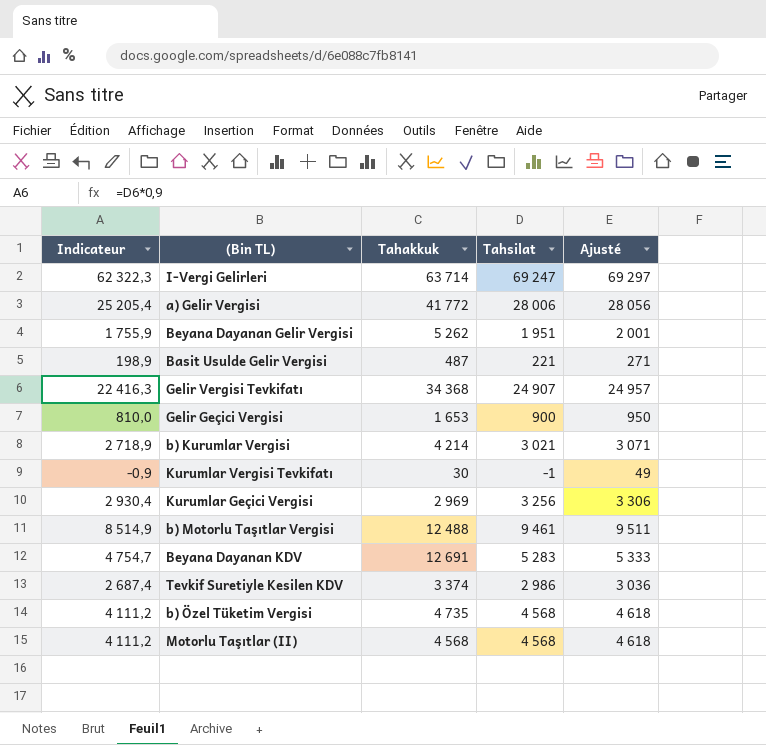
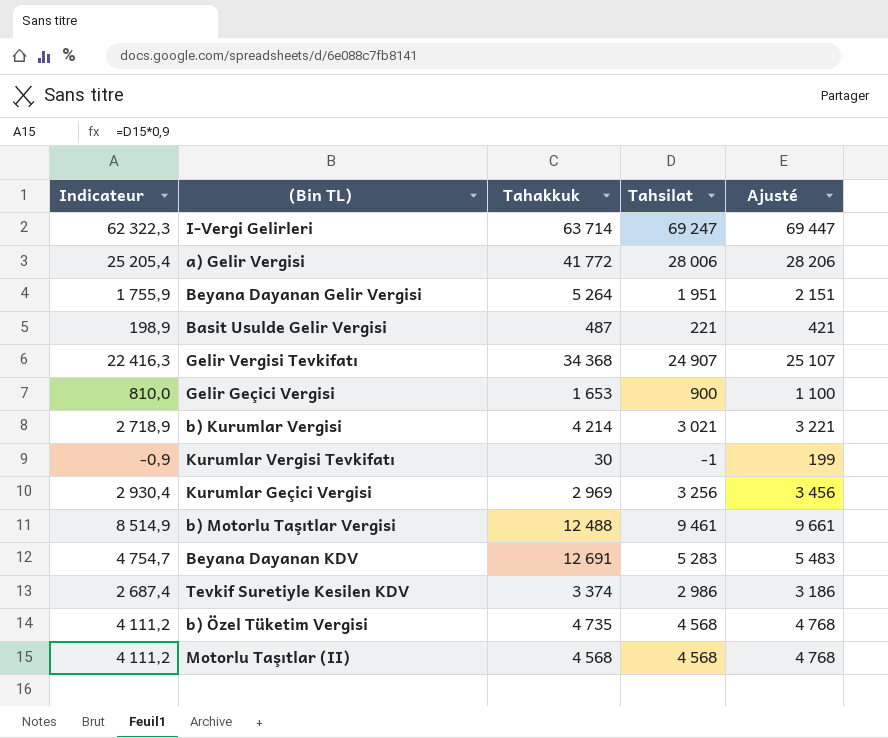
column Ajusté | formula: [Tahsilat] + 50 -> [Tahsilat] + 200
Beyana Dayanan Gelir Vergisi | Tahakkuk: 5 262 -> 5 264

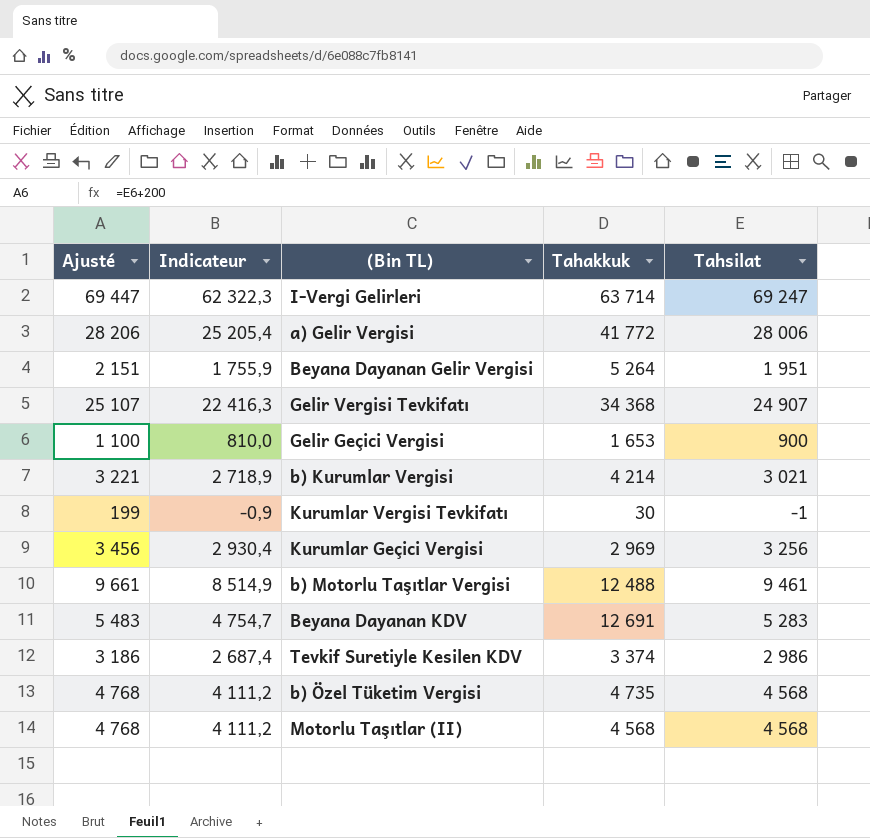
column Ajusté | position: 5 -> 1
row Basit Usulde Gelir Vergisi: 198,9 | 487 | 221 | 421 -> none

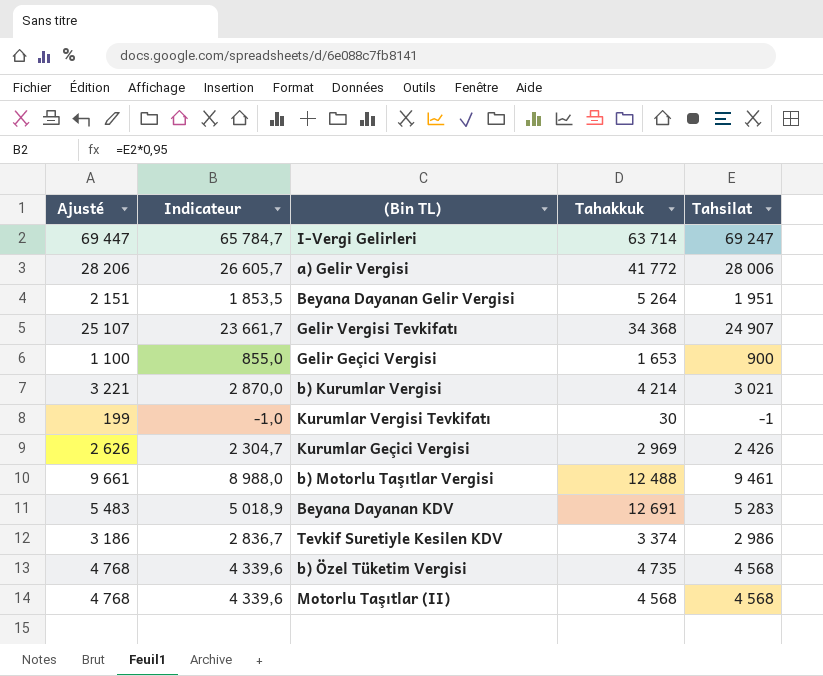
column Indicateur | formula: [Tahsilat] * 0,9 -> [Tahsilat] * 0,95
Kurumlar Geçici Vergisi | Ajusté: 3 456 -> 2 626
Kurumlar Geçici Vergisi | Tahsilat: 3 256 -> 2 426

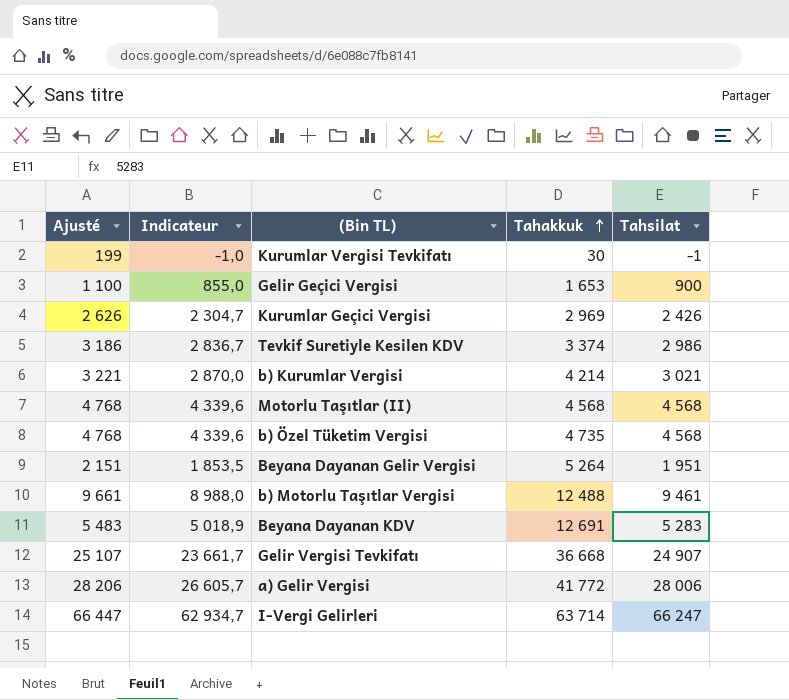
row order: none -> Tahakkuk ascending
Gelir Vergisi Tevkifatı | Tahakkuk: 34 368 -> 36 668
I-Vergi Gelirleri | Ajusté: 69 447 -> 66 447
I-Vergi Gelirleri | Indicateur: 65 784,7 -> 62 934,7
I-Vergi Gelirleri | Tahsilat: 69 247 -> 66 247

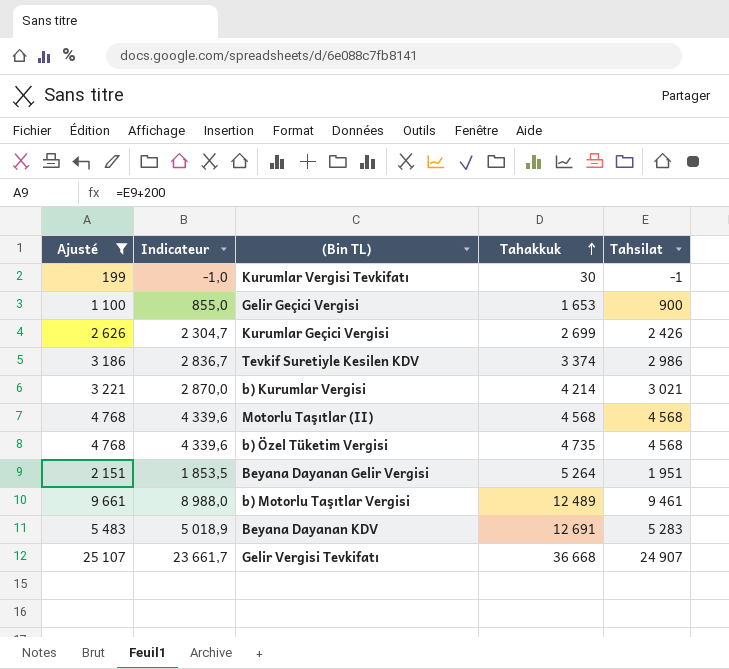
filter: none -> Ajusté <= 25 107
Kurumlar Geçici Vergisi | Tahakkuk: 2 969 -> 2 699
b) Motorlu Taşıtlar Vergisi | Tahakkuk: 12 488 -> 12 489

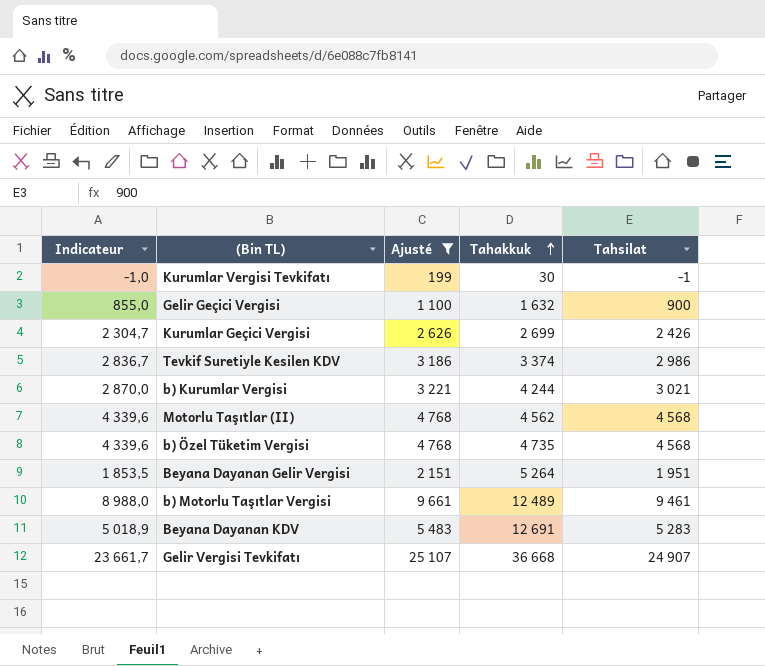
column Ajusté | position: 1 -> 3
Gelir Geçici Vergisi | Tahakkuk: 1 653 -> 1 632
b) Kurumlar Vergisi | Tahakkuk: 4 214 -> 4 244
Motorlu Taşıtlar (II) | Tahakkuk: 4 568 -> 4 562

